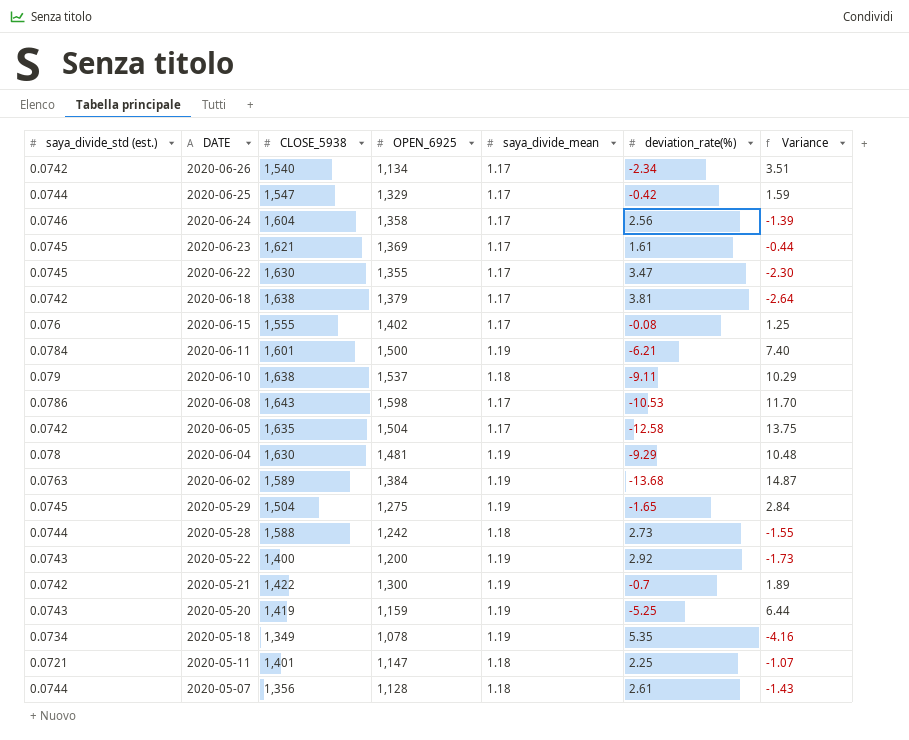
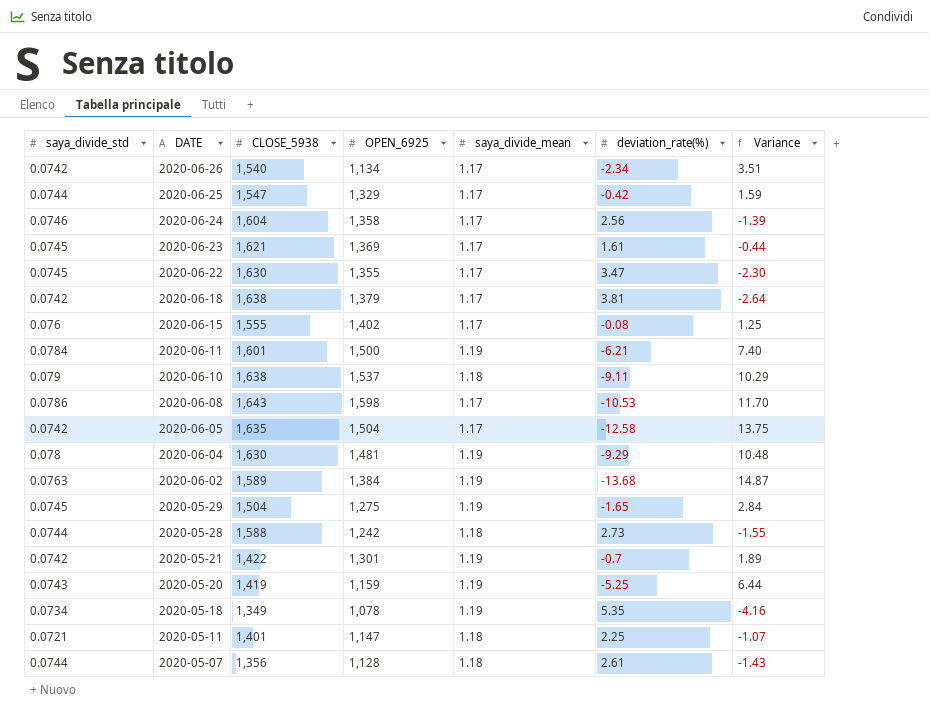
column name: saya_divide_std (est.) -> saya_divide_std
row 2020-05-22: 0.0743 | 1,400 | 1,200 | 1.19 | 2.92 | -1.73 -> none
2020-05-21 | OPEN_6925: 1,300 -> 1,301

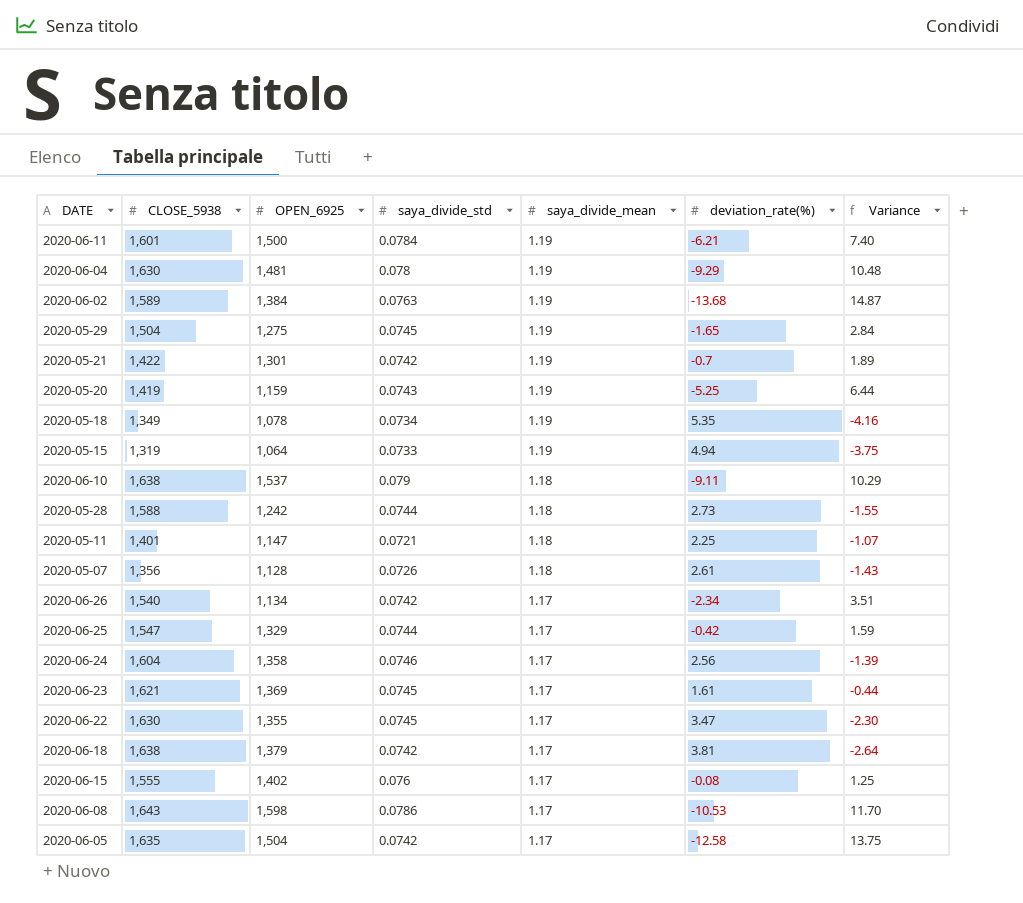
row order: DATE descending -> saya_divide_mean descending
column saya_divide_std | position: 1 -> 4
row 2020-05-15: none -> 1,319 | 1,064 | 0.0733 | 1.19 | 4.94 | -3.75
2020-05-07 | saya_divide_std: 0.0744 -> 0.0726

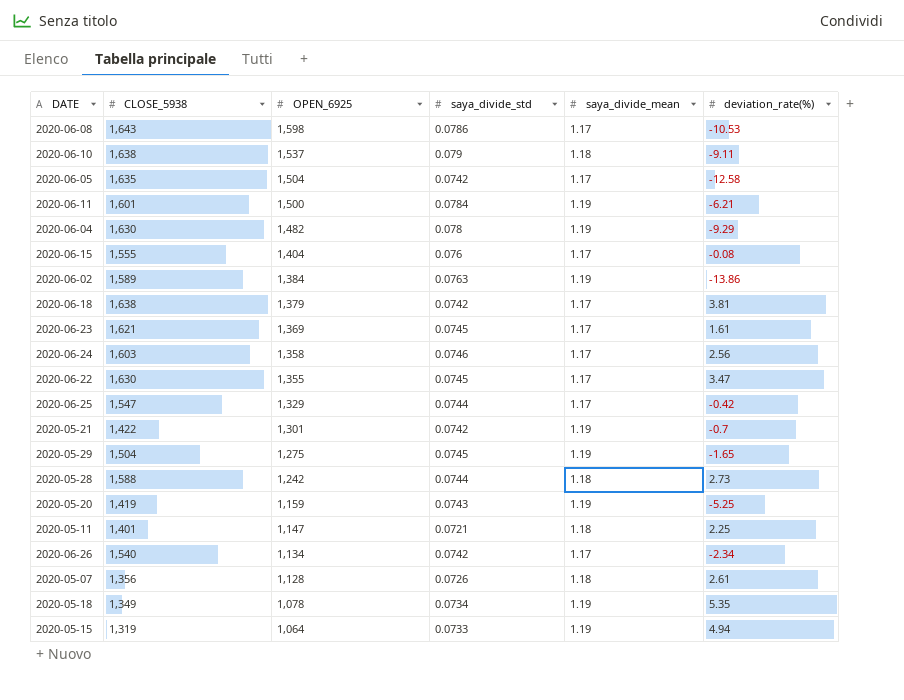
row order: saya_divide_mean descending -> OPEN_6925 descending
column Variance | formula: [saya_divide_mean] - [deviation_rate(%)] -> none
2020-06-04 | OPEN_6925: 1,481 -> 1,482
2020-06-15 | OPEN_6925: 1,402 -> 1,404
2020-06-02 | deviation_rate(%): -13.68 -> -13.86
2020-06-24 | CLOSE_5938: 1,604 -> 1,603

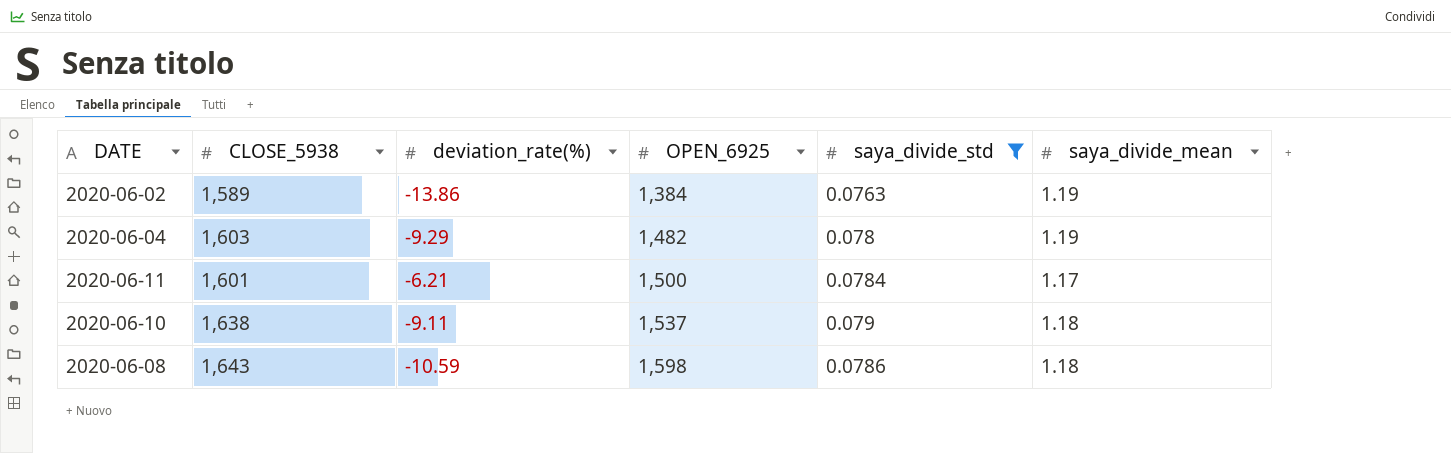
filter: none -> saya_divide_std >= 0.0763
row order: OPEN_6925 descending -> OPEN_6925 ascending
column deviation_rate(%) | position: 6 -> 3
2020-06-04 | CLOSE_5938: 1,630 -> 1,603
2020-06-11 | saya_divide_mean: 1.19 -> 1.17
2020-06-08 | deviation_rate(%): -10.53 -> -10.59
2020-06-08 | saya_divide_mean: 1.17 -> 1.18

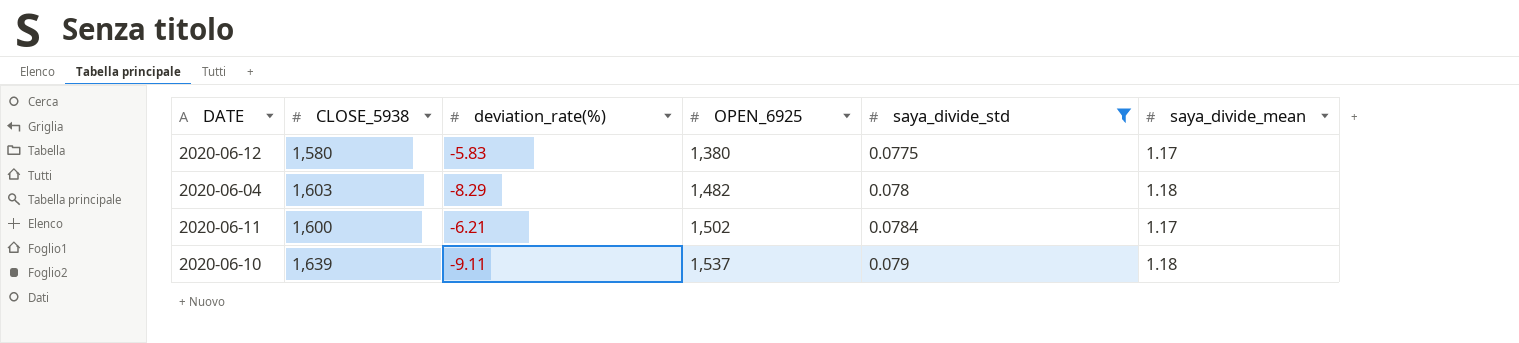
row 2020-06-02: 1,589 | -13.86 | 1,384 | 0.0763 | 1.19 -> none
row 2020-06-08: 1,643 | -10.59 | 1,598 | 0.0786 | 1.18 -> none
row 2020-06-12: none -> 1,580 | -5.83 | 1,380 | 0.0775 | 1.17
2020-06-04 | deviation_rate(%): -9.29 -> -8.29
2020-06-04 | saya_divide_mean: 1.19 -> 1.18
2020-06-11 | CLOSE_5938: 1,601 -> 1,600
2020-06-11 | OPEN_6925: 1,500 -> 1,502
2020-06-10 | CLOSE_5938: 1,638 -> 1,639

